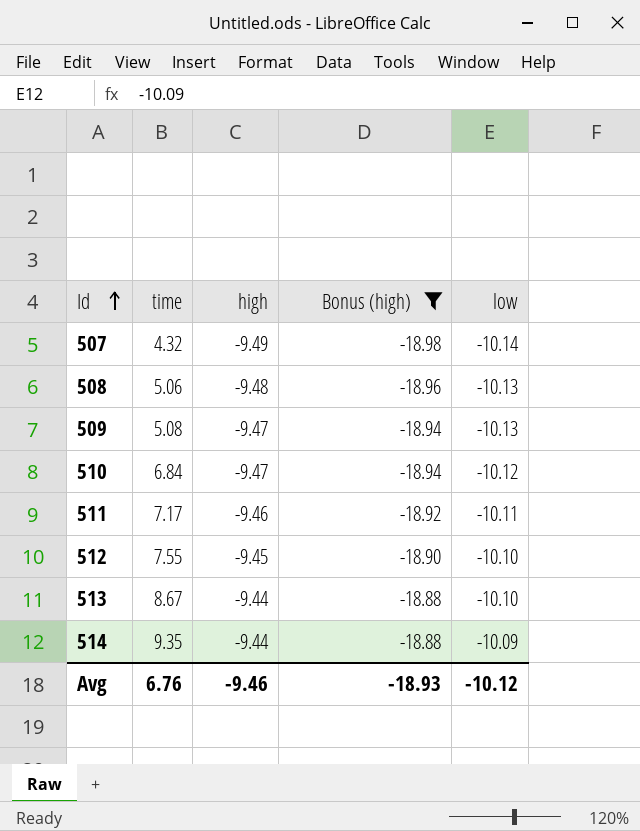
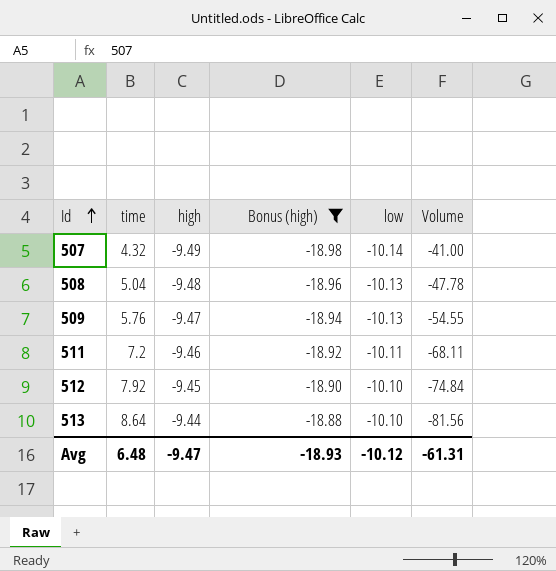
column Volume | formula: none -> [time] * [high]
row 510: 6.84 | -9.47 | -18.94 | -10.12 -> none
row 514: 9.35 | -9.44 | -18.88 | -10.09 -> none
508 | time: 5.06 -> 5.04
509 | time: 5.08 -> 5.76
511 | time: 7.17 -> 7.2
512 | time: 7.55 -> 7.92
513 | time: 8.67 -> 8.64
Avg | time: 6.76 -> 6.48
Avg | high: -9.46 -> -9.47

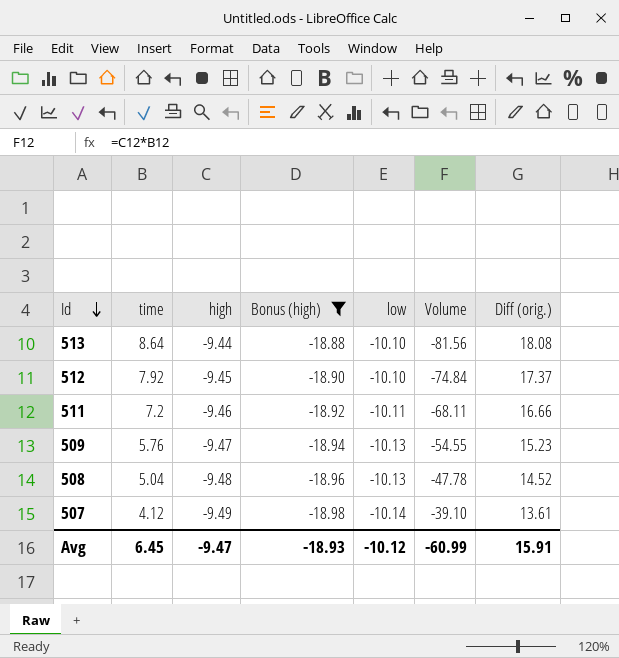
row order: Id ascending -> Id descending
column Diff (orig.) | formula: none -> [time] - [high]
507 | time: 4.32 -> 4.12
507 | Volume: -41.00 -> -39.10
Avg | time: 6.48 -> 6.45
Avg | Volume: -61.31 -> -60.99

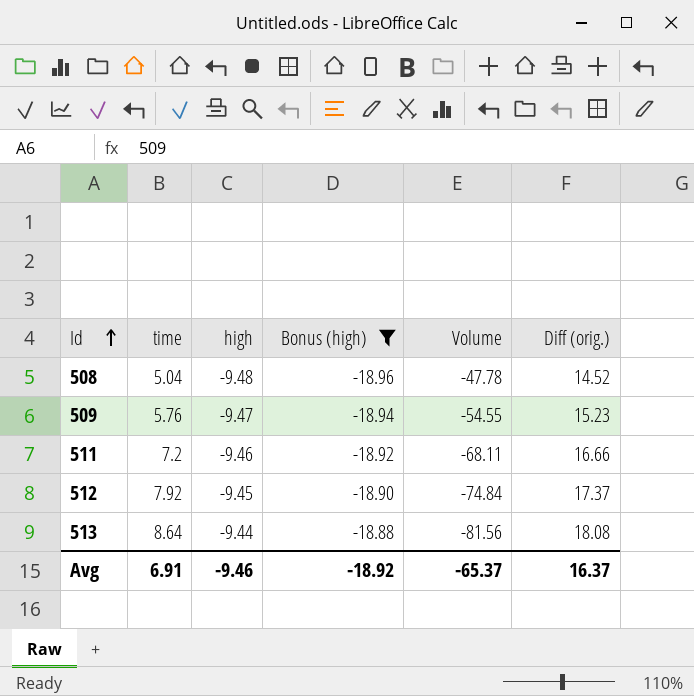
row order: Id descending -> Id ascending
column low | position: 5 -> none
row 507: 4.12 | -9.49 | -18.98 | -10.14 | -39.10 | 13.61 -> none
Avg | time: 6.45 -> 6.91
Avg | high: -9.47 -> -9.46
Avg | Bonus (high): -18.93 -> -18.92
Avg | Volume: -60.99 -> -65.37
Avg | Diff (orig.): 15.91 -> 16.37

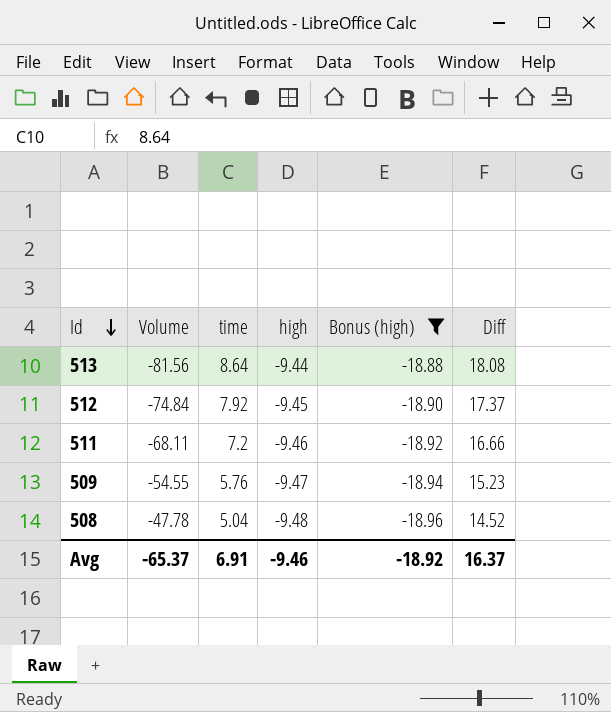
row order: Id ascending -> Id descending
column Volume | position: 5 -> 2
column name: Diff (orig.) -> Diff

